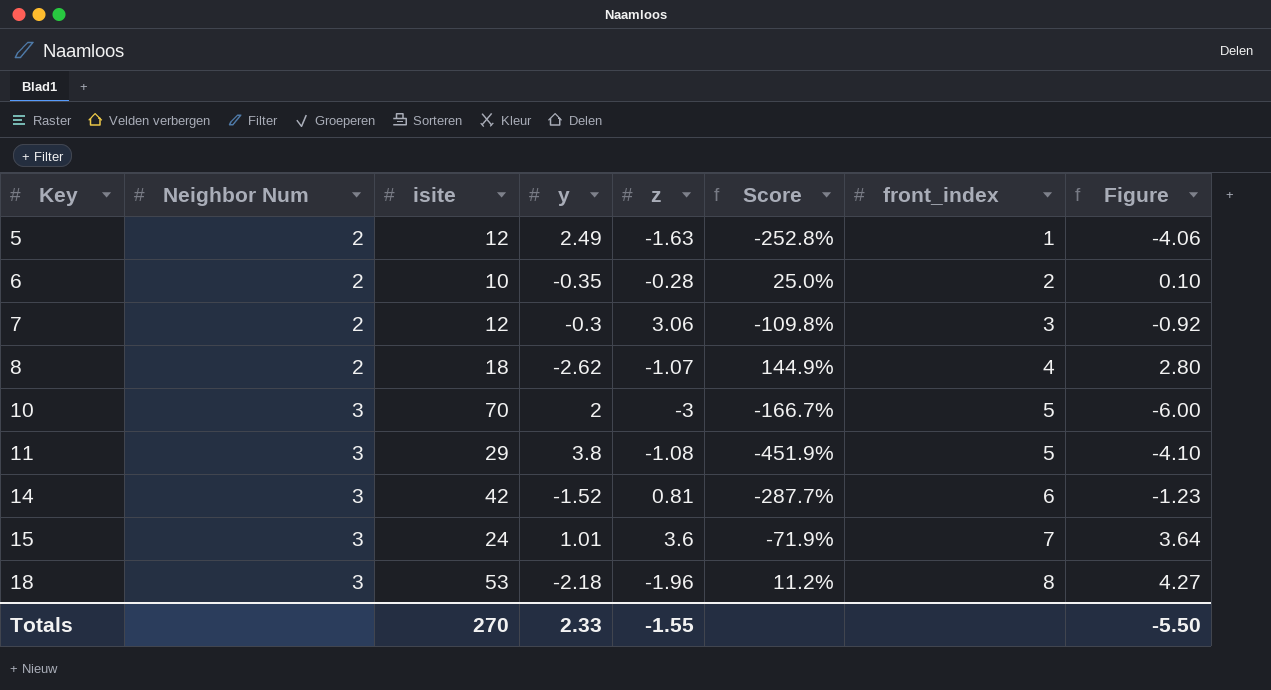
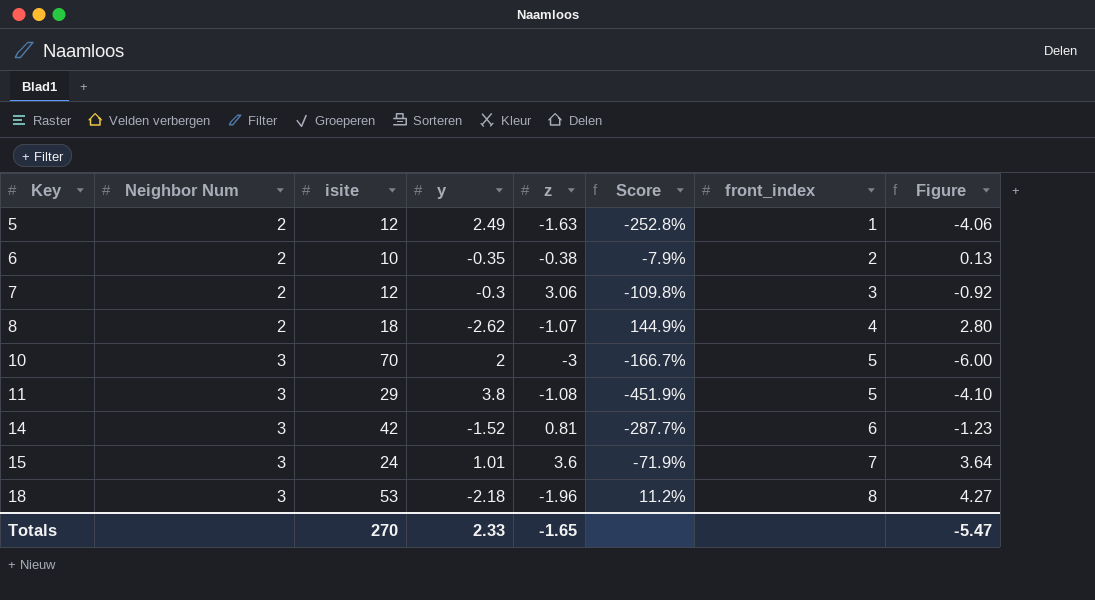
6 | z: -0.28 -> -0.38
6 | Score: 25.0% -> -7.9%
6 | Figure: 0.10 -> 0.13
Totals | z: -1.55 -> -1.65
Totals | Figure: -5.50 -> -5.47

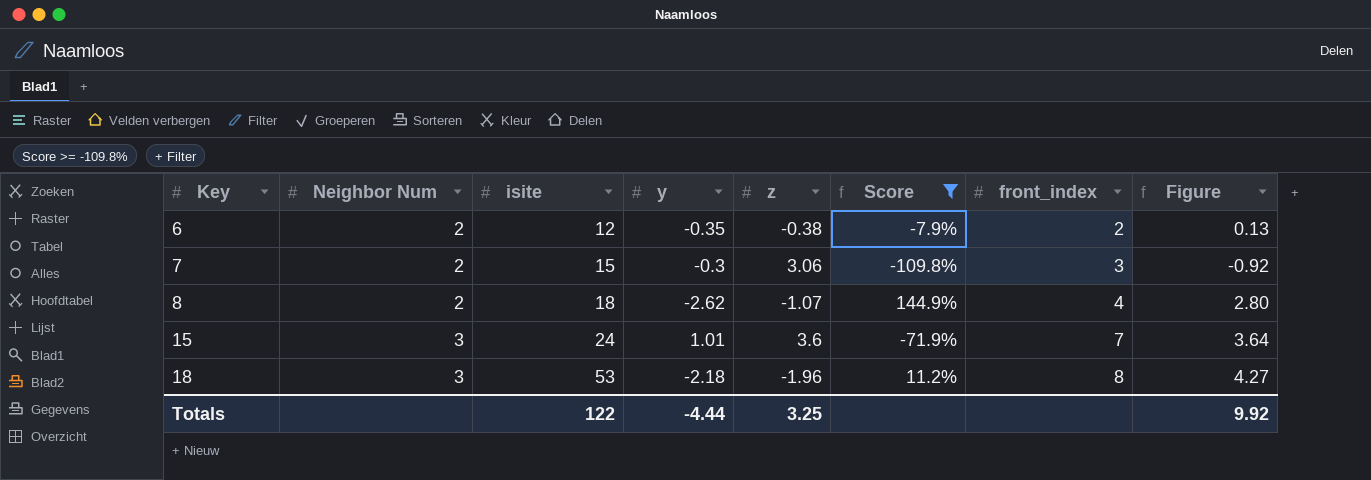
filter: none -> Score >= -109.8%
6 | isite: 10 -> 12
7 | isite: 12 -> 15
Totals | isite: 270 -> 122
Totals | y: 2.33 -> -4.44
Totals | z: -1.65 -> 3.25
Totals | Figure: -5.47 -> 9.92

